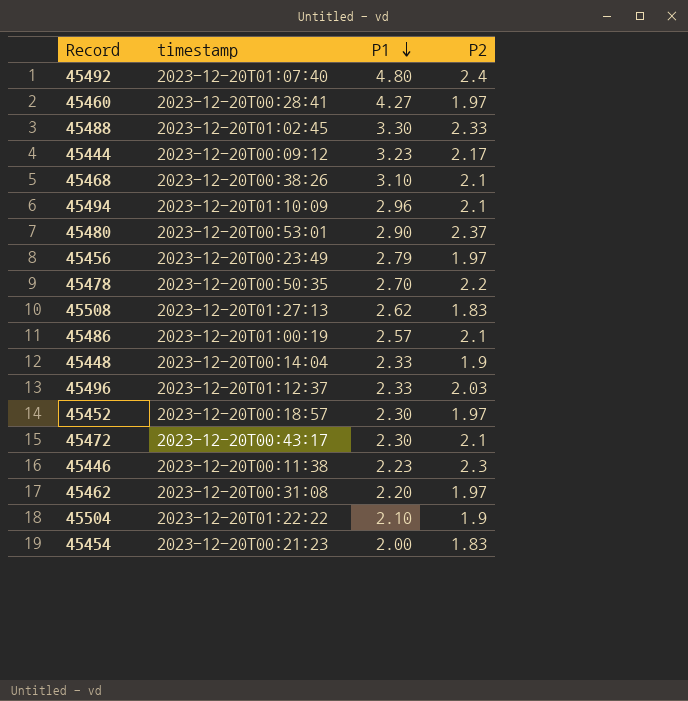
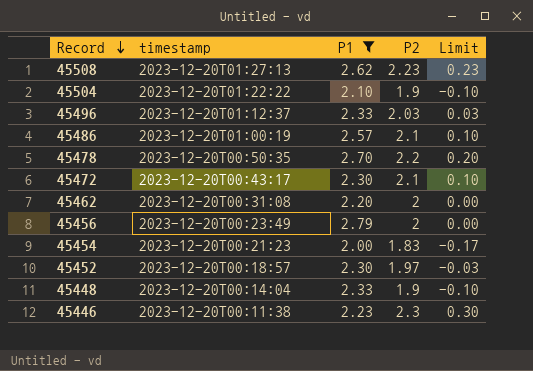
filter: none -> P1 <= 2.79
row order: P1 descending -> Record descending
column Limit | formula: none -> [P2] - 2
45508 | P2: 1.83 -> 2.23
45462 | P2: 1.97 -> 2
45456 | P2: 1.97 -> 2

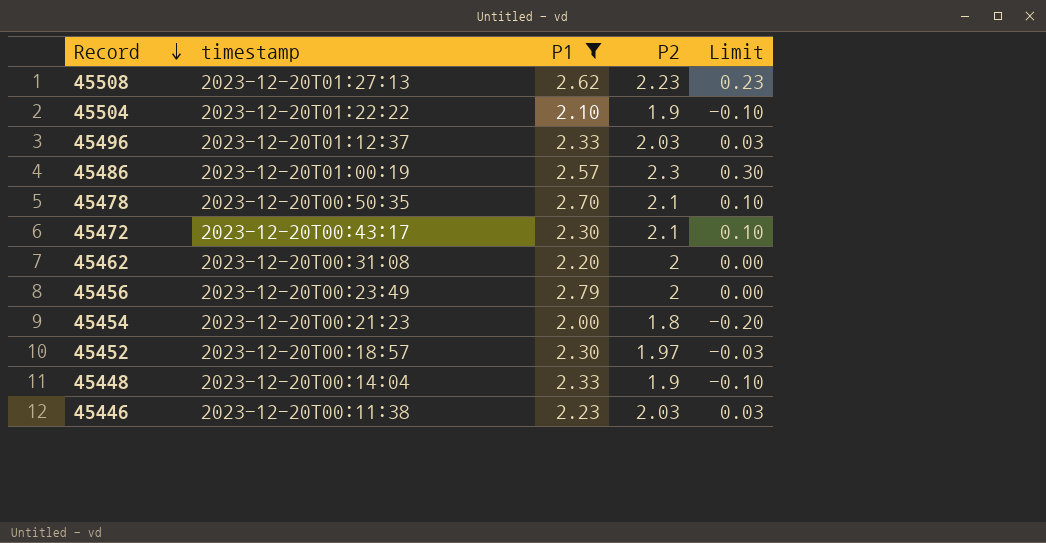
45486 | P2: 2.1 -> 2.3
45486 | Limit: 0.10 -> 0.30
45478 | P2: 2.2 -> 2.1
45478 | Limit: 0.20 -> 0.10
45454 | P2: 1.83 -> 1.8
45454 | Limit: -0.17 -> -0.20
45446 | P2: 2.3 -> 2.03
45446 | Limit: 0.30 -> 0.03

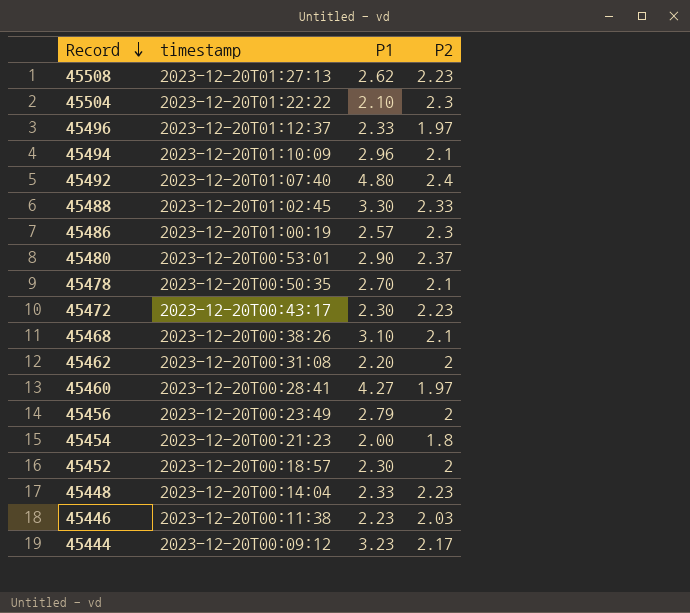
filter: P1 <= 2.79 -> none
column Limit | formula: [P2] - 2 -> none
45504 | P2: 1.9 -> 2.3
45496 | P2: 2.03 -> 1.97
45472 | P2: 2.1 -> 2.23
45452 | P2: 1.97 -> 2
45448 | P2: 1.9 -> 2.23

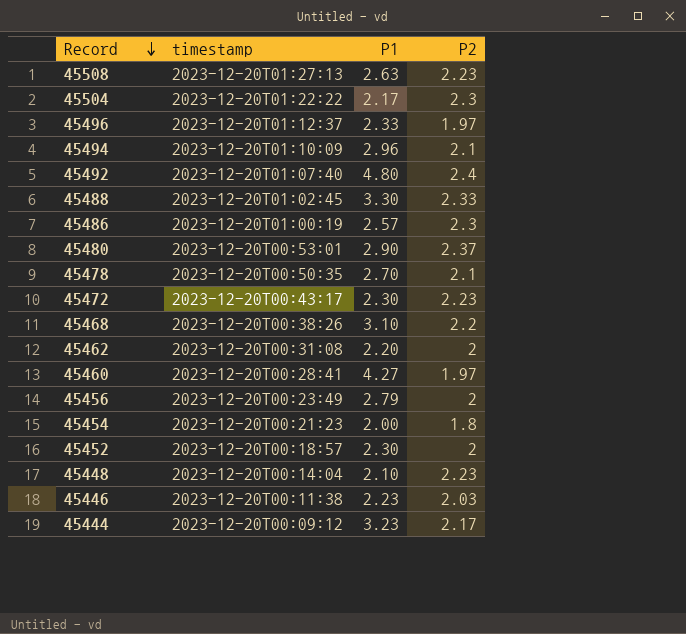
45508 | P1: 2.62 -> 2.63
45504 | P1: 2.10 -> 2.17
45468 | P2: 2.1 -> 2.2
45448 | P1: 2.33 -> 2.10

